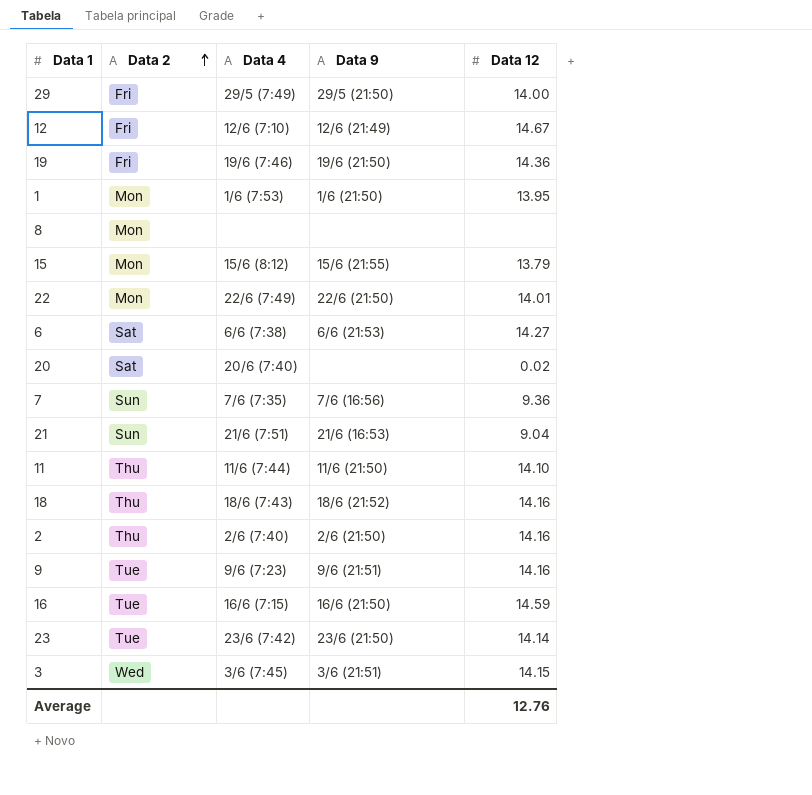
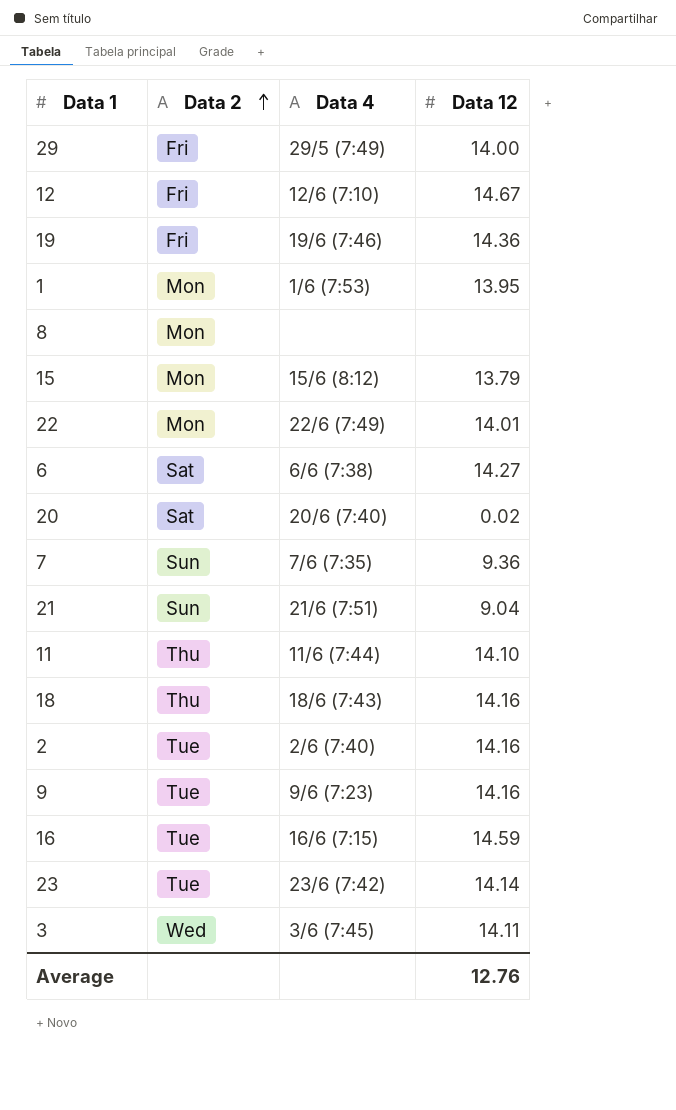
column Data 9 | position: 4 -> none
2 | Data 2: Thu -> Tue
3 | Data 12: 14.15 -> 14.11

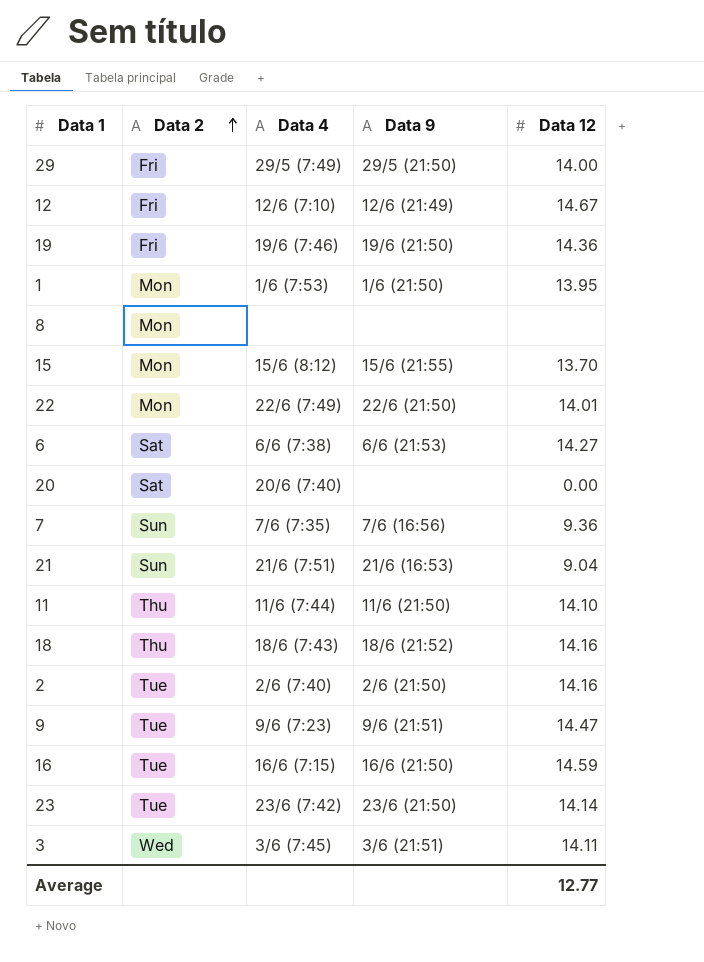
column Data 9 | position: none -> 4
15 | Data 12: 13.79 -> 13.70
20 | Data 12: 0.02 -> 0.00
9 | Data 12: 14.16 -> 14.47
Average | Data 12: 12.76 -> 12.77

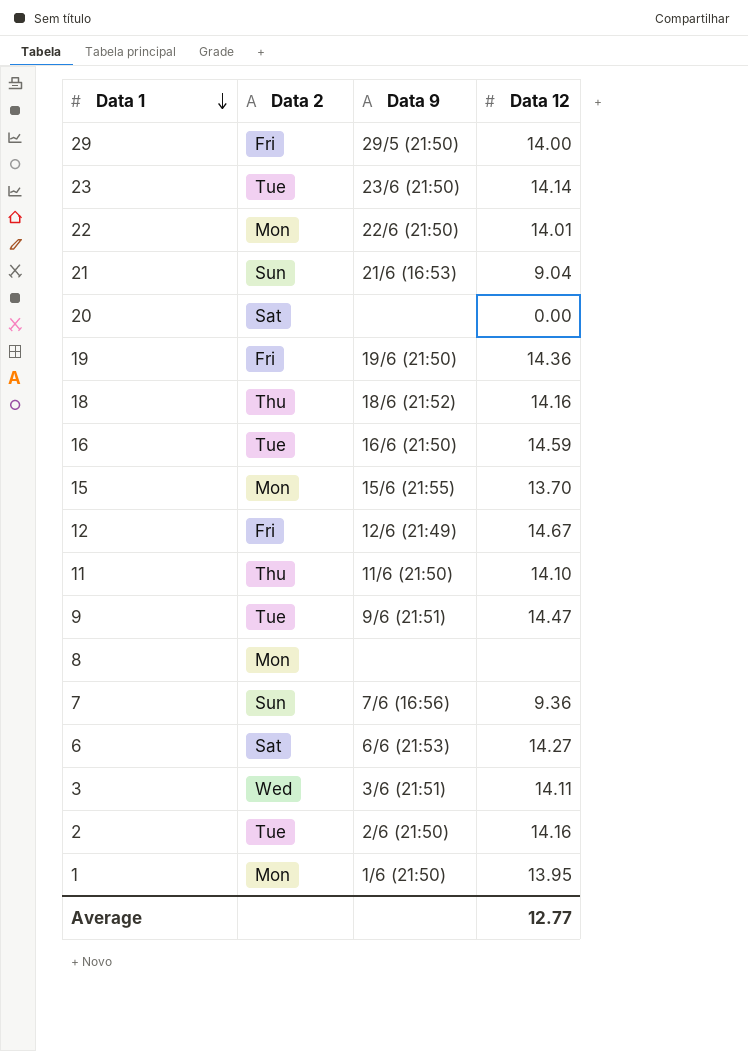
row order: Data 2 ascending -> Data 1 descending
column Data 4 | position: 3 -> none

